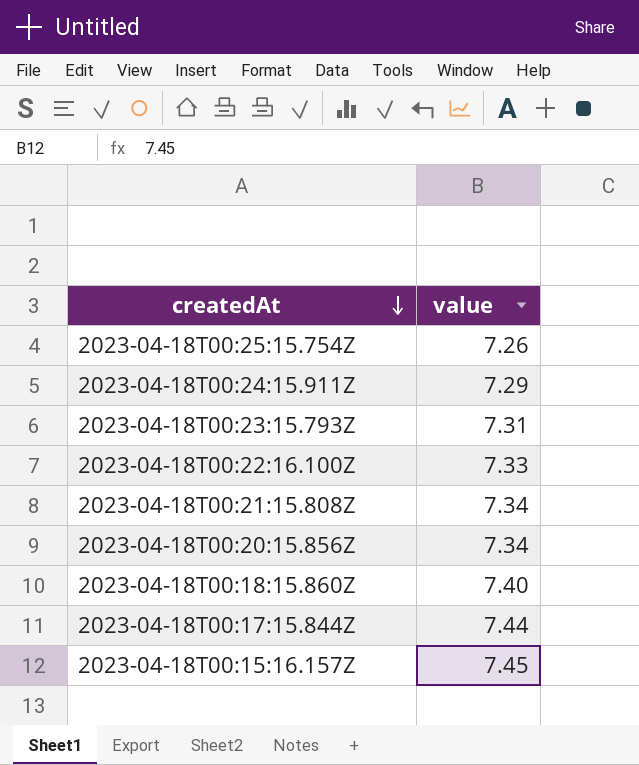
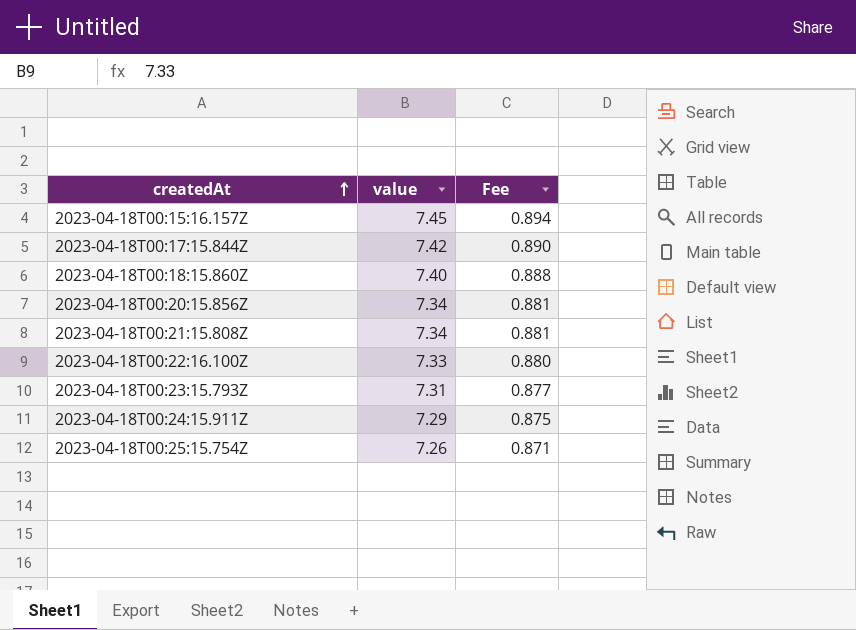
row order: createdAt descending -> createdAt ascending
column Fee | formula: none -> [value] * 0.12
2023-04-18T00:17:15.844Z | value: 7.44 -> 7.42

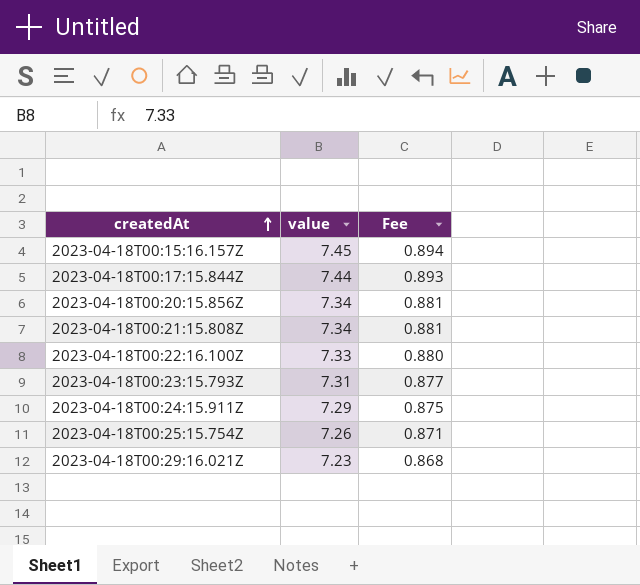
row 2023-04-18T00:18:15.860Z: 7.40 | 0.888 -> none
2023-04-18T00:17:15.844Z | value: 7.42 -> 7.44
2023-04-18T00:17:15.844Z | Fee: 0.890 -> 0.893
row 2023-04-18T00:29:16.021Z: none -> 7.23 | 0.868

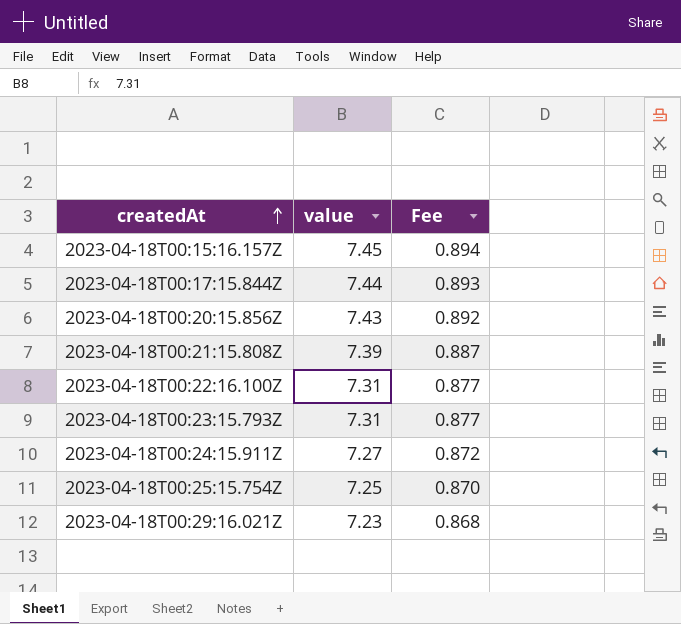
2023-04-18T00:20:15.856Z | value: 7.34 -> 7.43
2023-04-18T00:20:15.856Z | Fee: 0.881 -> 0.892
2023-04-18T00:21:15.808Z | value: 7.34 -> 7.39
2023-04-18T00:21:15.808Z | Fee: 0.881 -> 0.887
2023-04-18T00:22:16.100Z | value: 7.33 -> 7.31
2023-04-18T00:22:16.100Z | Fee: 0.880 -> 0.877
2023-04-18T00:24:15.911Z | value: 7.29 -> 7.27
2023-04-18T00:24:15.911Z | Fee: 0.875 -> 0.872
2023-04-18T00:25:15.754Z | value: 7.26 -> 7.25
2023-04-18T00:25:15.754Z | Fee: 0.871 -> 0.870

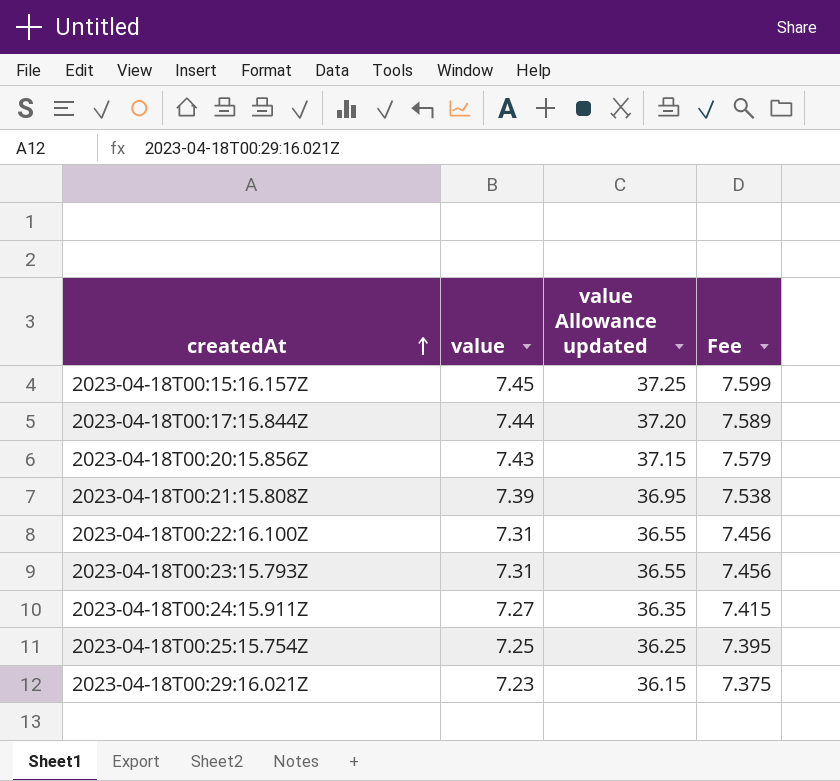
column value Allowance updated | formula: none -> [value] * 5
column Fee | formula: [value] * 0.12 -> [value] * 1.02

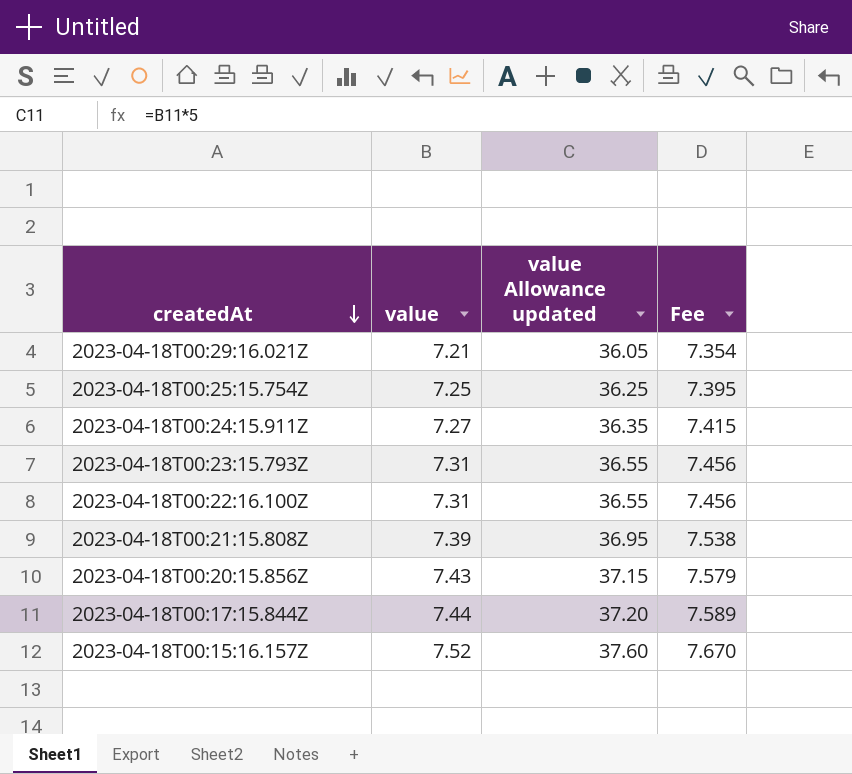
row order: createdAt ascending -> createdAt descending
2023-04-18T00:29:16.021Z | value: 7.23 -> 7.21
2023-04-18T00:29:16.021Z | value Allowance updated: 36.15 -> 36.05
2023-04-18T00:29:16.021Z | Fee: 7.375 -> 7.354
2023-04-18T00:15:16.157Z | value: 7.45 -> 7.52
2023-04-18T00:15:16.157Z | value Allowance updated: 37.25 -> 37.60
2023-04-18T00:15:16.157Z | Fee: 7.599 -> 7.670

